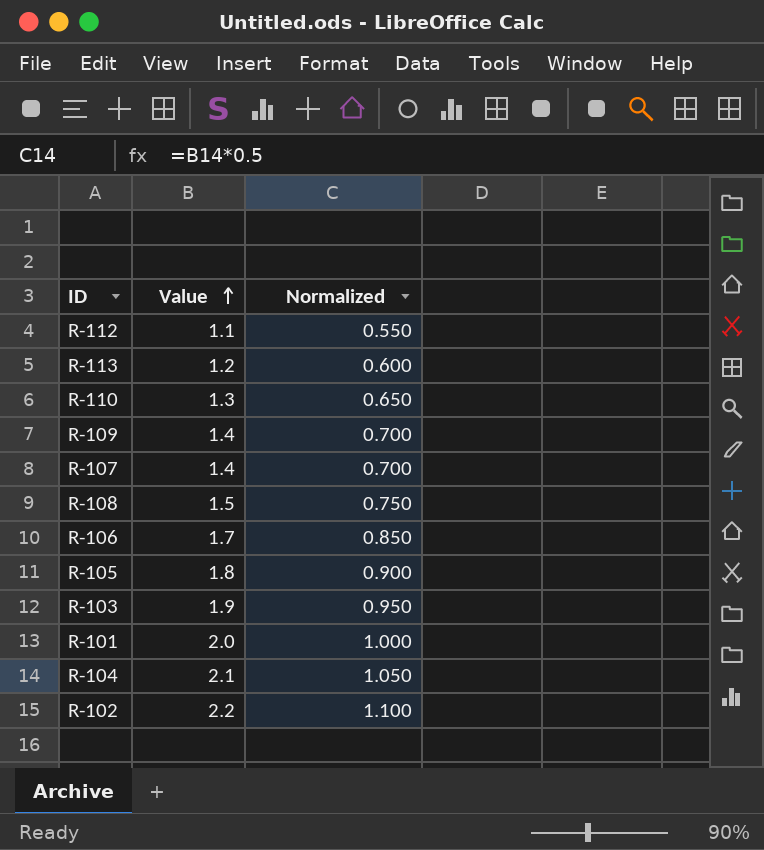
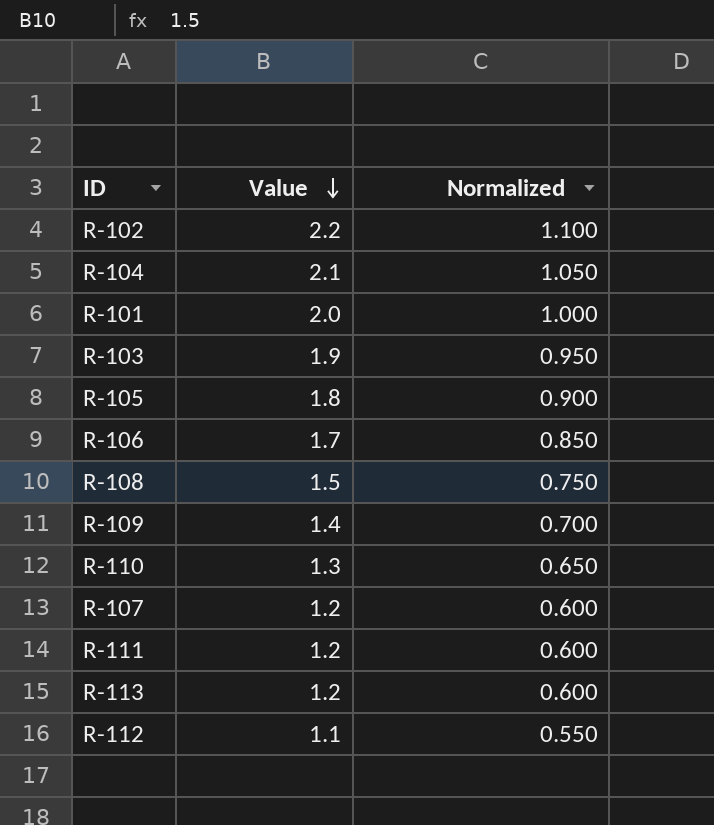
row order: Value ascending -> Value descending
R-107 | Value: 1.4 -> 1.2
R-107 | Normalized: 0.700 -> 0.600
row R-111: none -> 1.2 | 0.600

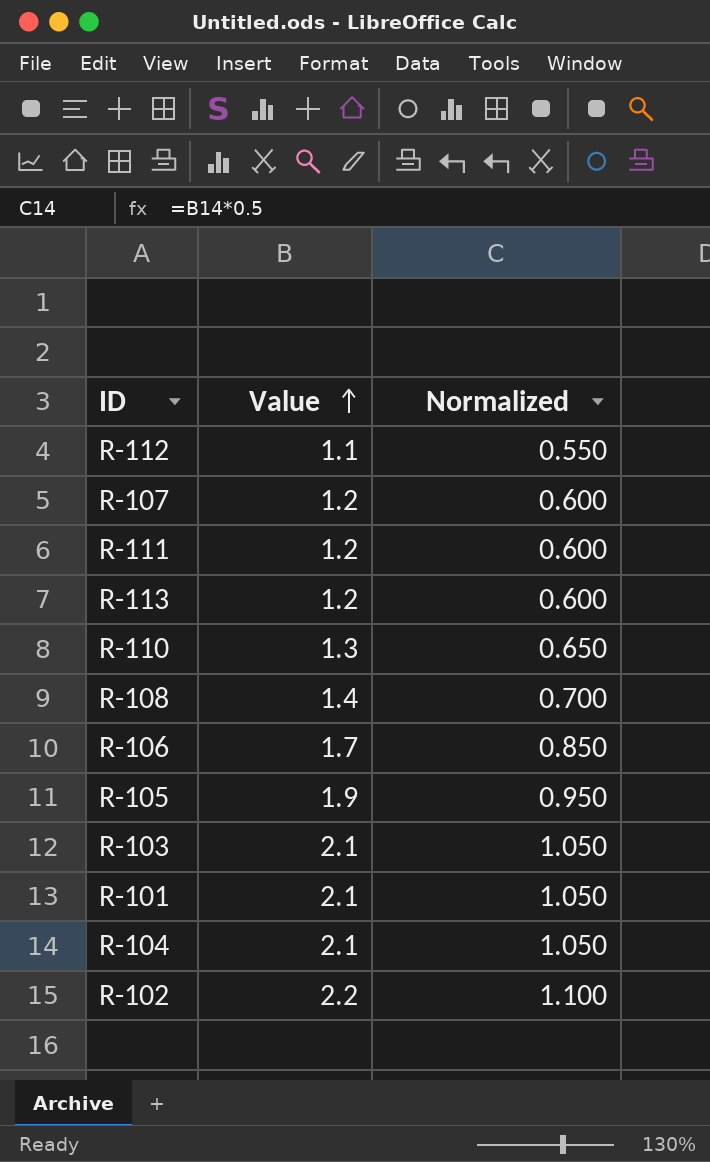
row order: Value descending -> Value ascending
row R-109: 1.4 | 0.700 -> none
R-108 | Value: 1.5 -> 1.4
R-108 | Normalized: 0.750 -> 0.700
R-105 | Value: 1.8 -> 1.9
R-105 | Normalized: 0.900 -> 0.950
R-103 | Value: 1.9 -> 2.1
R-103 | Normalized: 0.950 -> 1.050
R-101 | Value: 2.0 -> 2.1
R-101 | Normalized: 1.000 -> 1.050

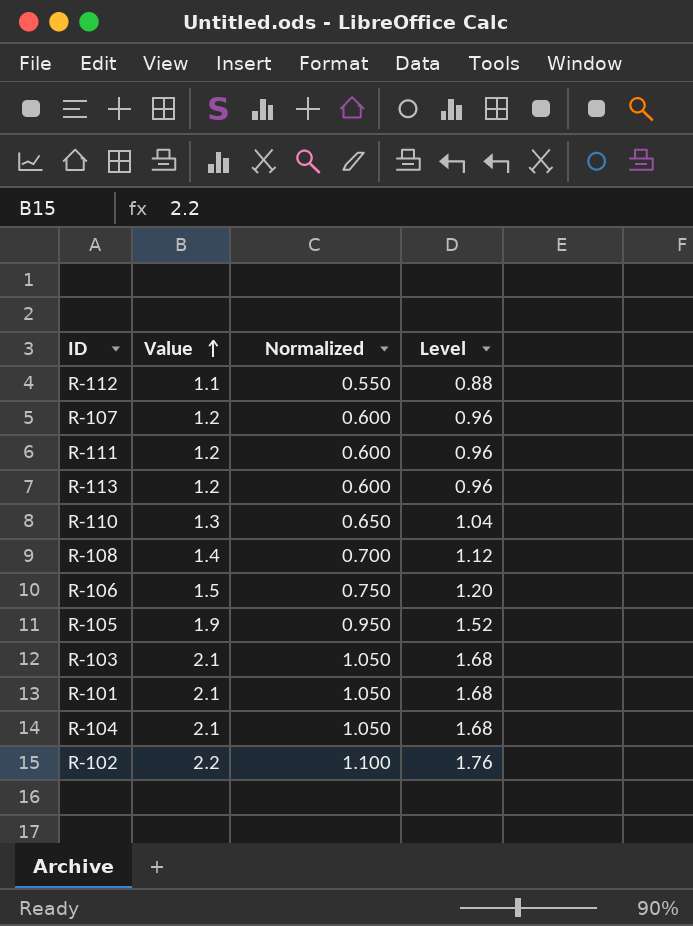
column Level | formula: none -> [Value] * 0.8
R-106 | Value: 1.7 -> 1.5
R-106 | Normalized: 0.850 -> 0.750

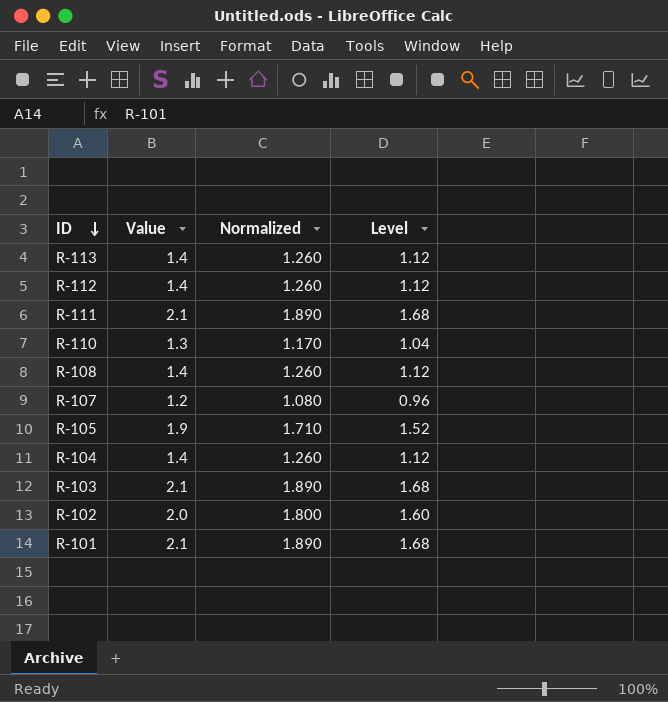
row order: Value ascending -> ID descending
column Normalized | formula: [Value] * 0.5 -> [Value] * 0.9
row R-106: 1.5 | 0.750 | 1.20 -> none
R-113 | Value: 1.2 -> 1.4
R-113 | Level: 0.96 -> 1.12
R-112 | Value: 1.1 -> 1.4
R-112 | Level: 0.88 -> 1.12
R-111 | Value: 1.2 -> 2.1
R-111 | Level: 0.96 -> 1.68
R-104 | Value: 2.1 -> 1.4
R-104 | Level: 1.68 -> 1.12
R-102 | Value: 2.2 -> 2.0
R-102 | Level: 1.76 -> 1.60

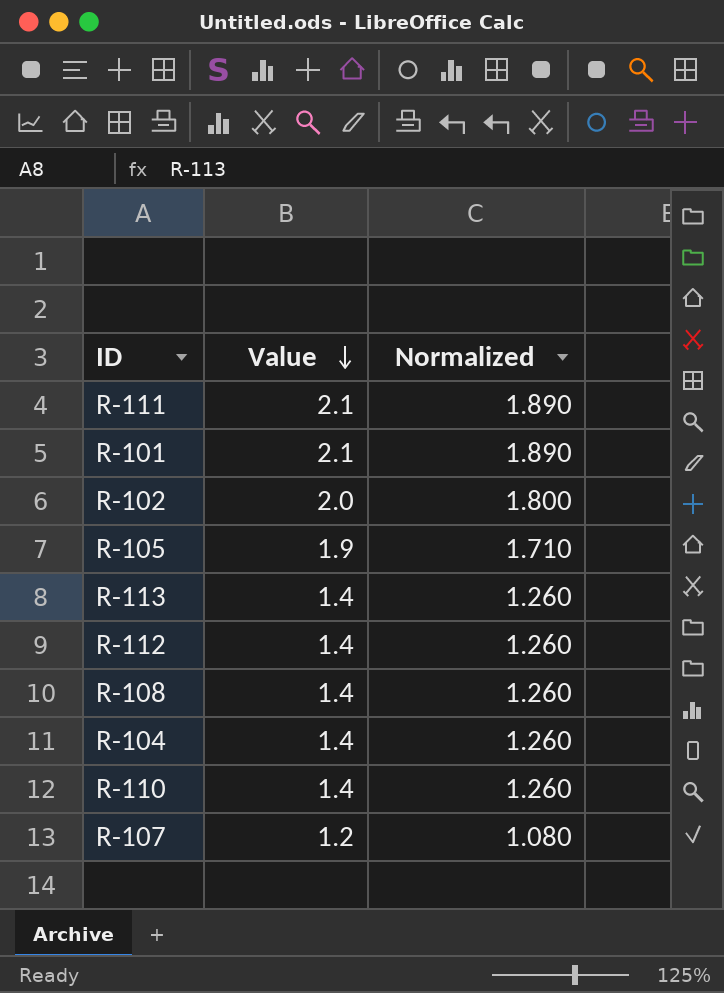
row order: ID descending -> Value descending
column Level | formula: [Value] * 0.8 -> none
row R-103: 2.1 | 1.890 | 1.68 -> none
R-110 | Value: 1.3 -> 1.4
R-110 | Normalized: 1.170 -> 1.260

